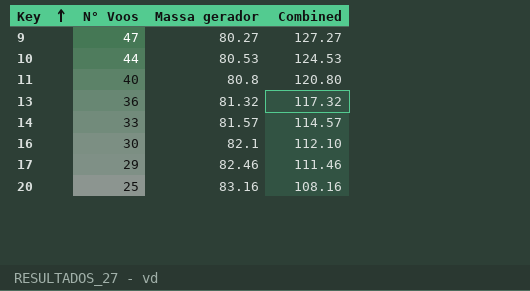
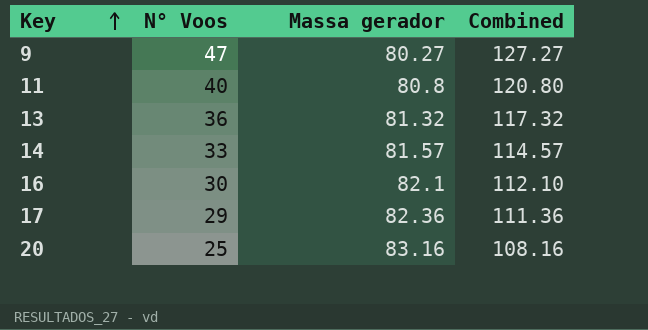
row 10: 44 | 80.53 | 124.53 -> none
17 | Massa gerador: 82.46 -> 82.36
17 | Combined: 111.46 -> 111.36

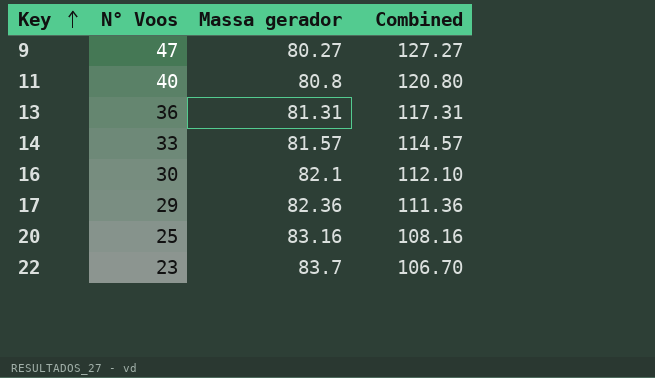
13 | Massa gerador: 81.32 -> 81.31
13 | Combined: 117.32 -> 117.31
row 22: none -> 23 | 83.7 | 106.70

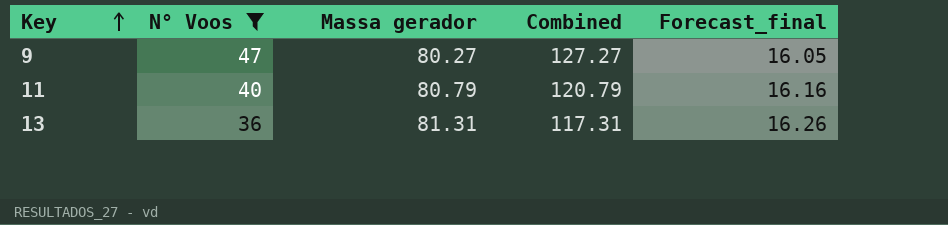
filter: none -> N° Voos >= 36
column Forecast_final | formula: none -> [Massa gerador] * 0.2
11 | Massa gerador: 80.8 -> 80.79
11 | Combined: 120.80 -> 120.79

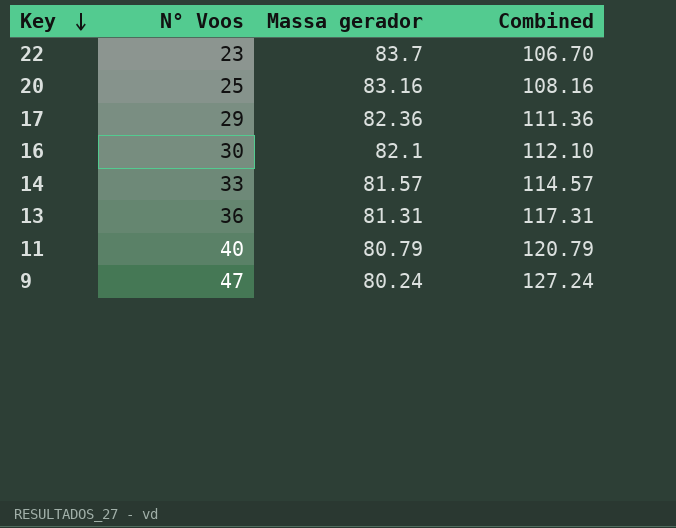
filter: N° Voos >= 36 -> none
row order: Key ascending -> Key descending
column Forecast_final | formula: [Massa gerador] * 0.2 -> none
9 | Massa gerador: 80.27 -> 80.24
9 | Combined: 127.27 -> 127.24

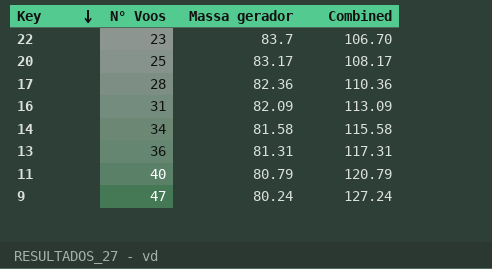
20 | Massa gerador: 83.16 -> 83.17
20 | Combined: 108.16 -> 108.17
17 | N° Voos: 29 -> 28
17 | Combined: 111.36 -> 110.36
16 | N° Voos: 30 -> 31
16 | Massa gerador: 82.1 -> 82.09
16 | Combined: 112.10 -> 113.09
14 | N° Voos: 33 -> 34
14 | Massa gerador: 81.57 -> 81.58
14 | Combined: 114.57 -> 115.58

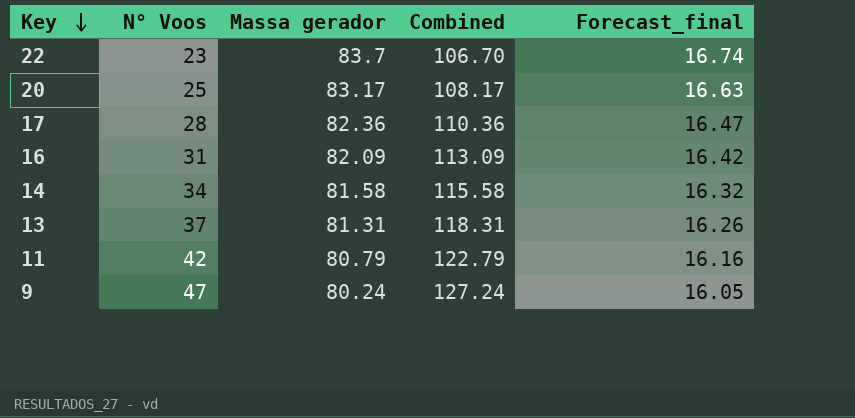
column Forecast_final | formula: none -> [Massa gerador] * 0.2
13 | N° Voos: 36 -> 37
13 | Combined: 117.31 -> 118.31
11 | N° Voos: 40 -> 42
11 | Combined: 120.79 -> 122.79

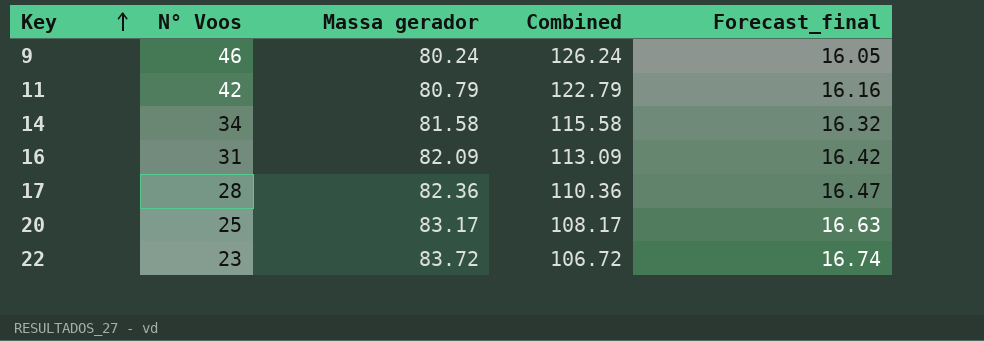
row order: Key descending -> Key ascending
row 13: 37 | 81.31 | 118.31 | 16.26 -> none
9 | N° Voos: 47 -> 46
9 | Combined: 127.24 -> 126.24
22 | Massa gerador: 83.7 -> 83.72
22 | Combined: 106.70 -> 106.72

